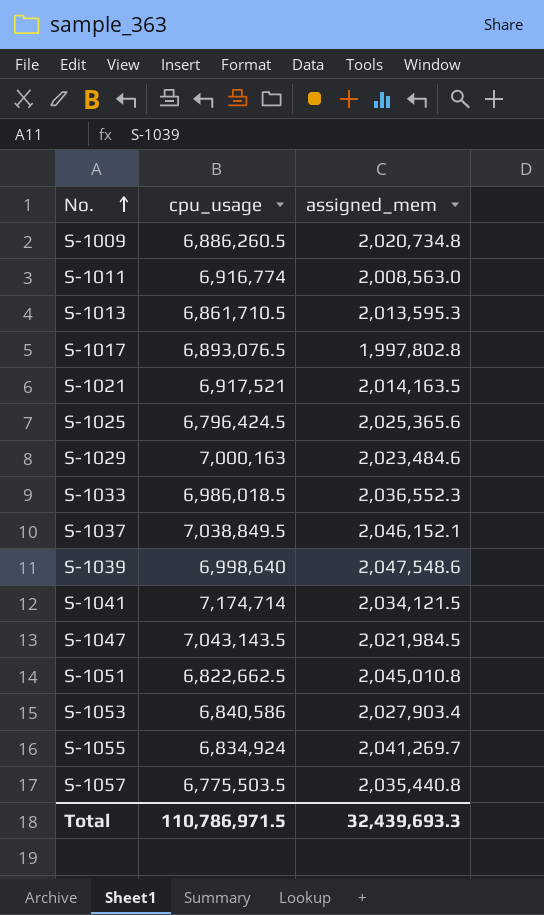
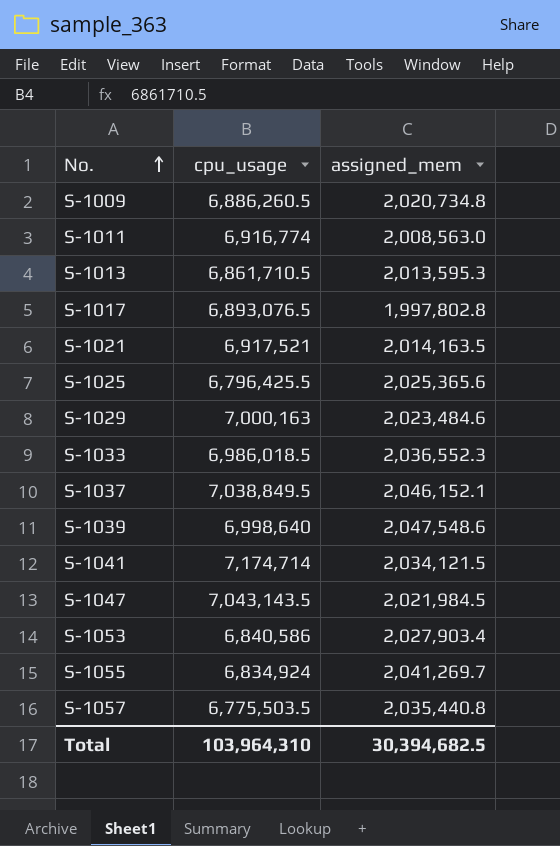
row S-1051: 6,822,662.5 | 2,045,010.8 -> none
S-1025 | cpu_usage: 6,796,424.5 -> 6,796,425.5
Total | cpu_usage: 110,786,971.5 -> 103,964,310
Total | assigned_mem: 32,439,693.3 -> 30,394,682.5

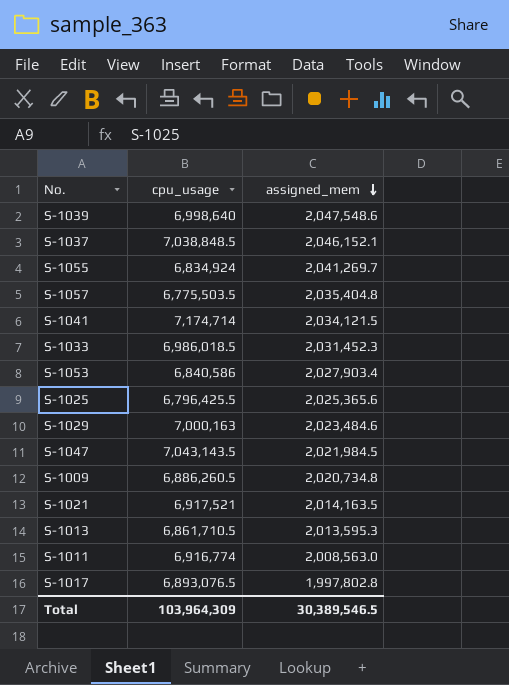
row order: No. ascending -> assigned_mem descending
S-1037 | cpu_usage: 7,038,849.5 -> 7,038,848.5
S-1057 | assigned_mem: 2,035,440.8 -> 2,035,404.8
S-1033 | assigned_mem: 2,036,552.3 -> 2,031,452.3
Total | cpu_usage: 103,964,310 -> 103,964,309
Total | assigned_mem: 30,394,682.5 -> 30,389,546.5

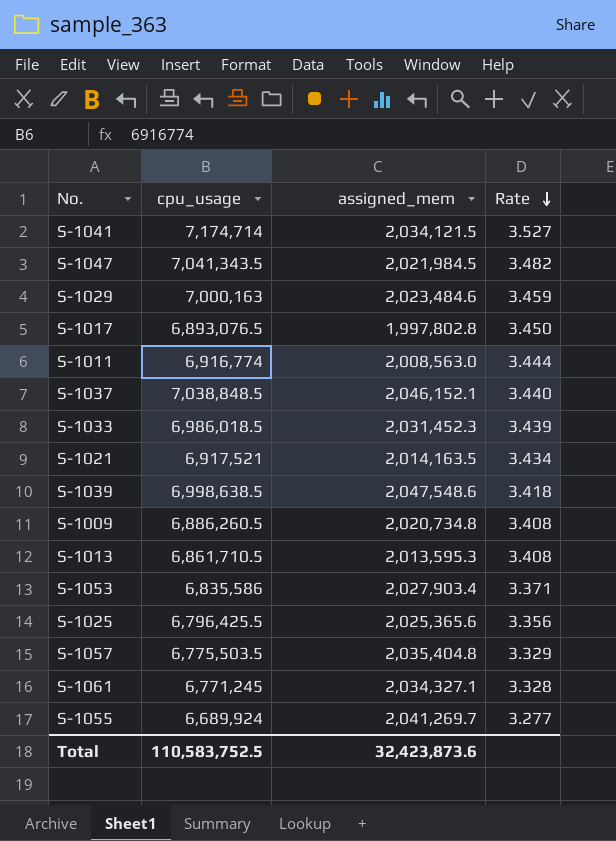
row order: assigned_mem descending -> Rate descending
column Rate | formula: none -> [cpu_usage] / [assigned_mem]
S-1047 | cpu_usage: 7,043,143.5 -> 7,041,343.5
S-1039 | cpu_usage: 6,998,640 -> 6,998,638.5
S-1053 | cpu_usage: 6,840,586 -> 6,835,586
row S-1061: none -> 6,771,245 | 2,034,327.1 | 3.328
S-1055 | cpu_usage: 6,834,924 -> 6,689,924
Total | cpu_usage: 103,964,309 -> 110,583,752.5
Total | assigned_mem: 30,389,546.5 -> 32,423,873.6

